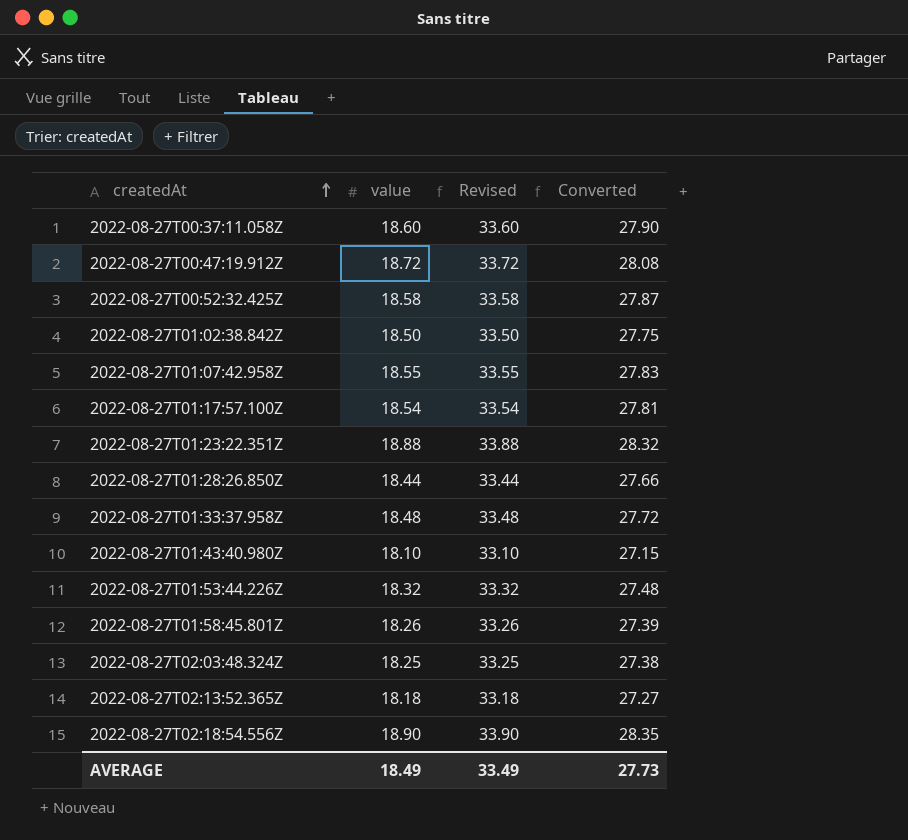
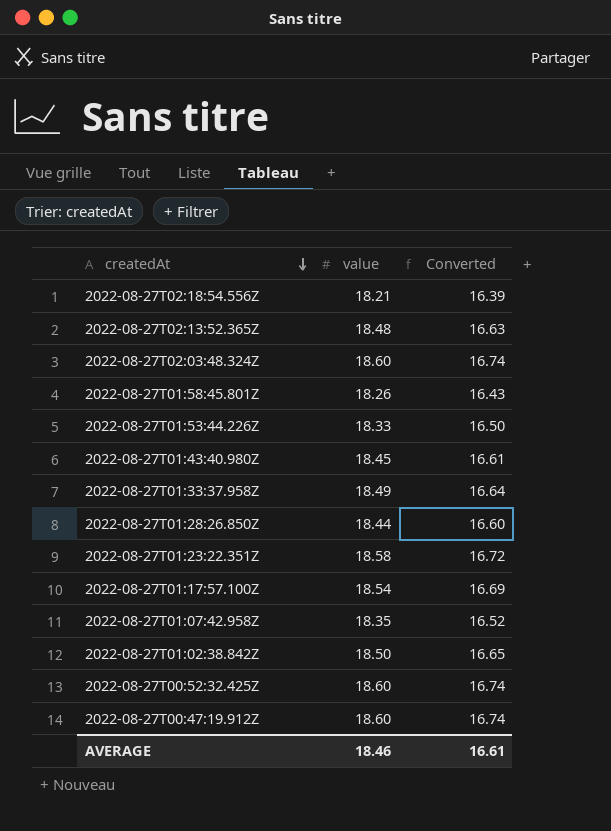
row order: createdAt ascending -> createdAt descending
column Revised | formula: [value] + 15 -> none
column Converted | formula: [value] * 1.5 -> [value] * 0.9
row 2022-08-27T00:37:11.058Z: 18.60 | 33.60 | 27.90 -> none
2022-08-27T02:18:54.556Z | value: 18.90 -> 18.21
2022-08-27T02:13:52.365Z | value: 18.18 -> 18.48
2022-08-27T02:03:48.324Z | value: 18.25 -> 18.60
2022-08-27T01:53:44.226Z | value: 18.32 -> 18.33
2022-08-27T01:43:40.980Z | value: 18.10 -> 18.45
2022-08-27T01:33:37.958Z | value: 18.48 -> 18.49
2022-08-27T01:23:22.351Z | value: 18.88 -> 18.58
2022-08-27T01:07:42.958Z | value: 18.55 -> 18.35
2022-08-27T00:52:32.425Z | value: 18.58 -> 18.60
2022-08-27T00:47:19.912Z | value: 18.72 -> 18.60
AVERAGE | value: 18.49 -> 18.46
AVERAGE | Converted: 27.73 -> 16.61

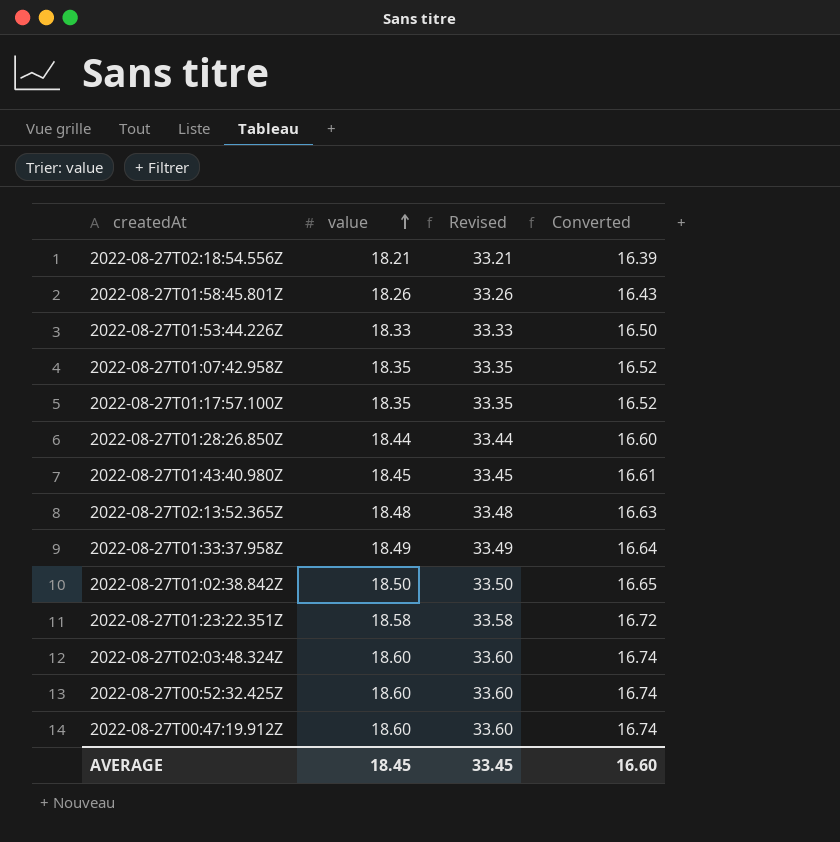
row order: createdAt descending -> value ascending
column Revised | formula: none -> [value] + 15
2022-08-27T01:17:57.100Z | value: 18.54 -> 18.35
2022-08-27T01:17:57.100Z | Converted: 16.69 -> 16.52
AVERAGE | value: 18.46 -> 18.45
AVERAGE | Converted: 16.61 -> 16.60

